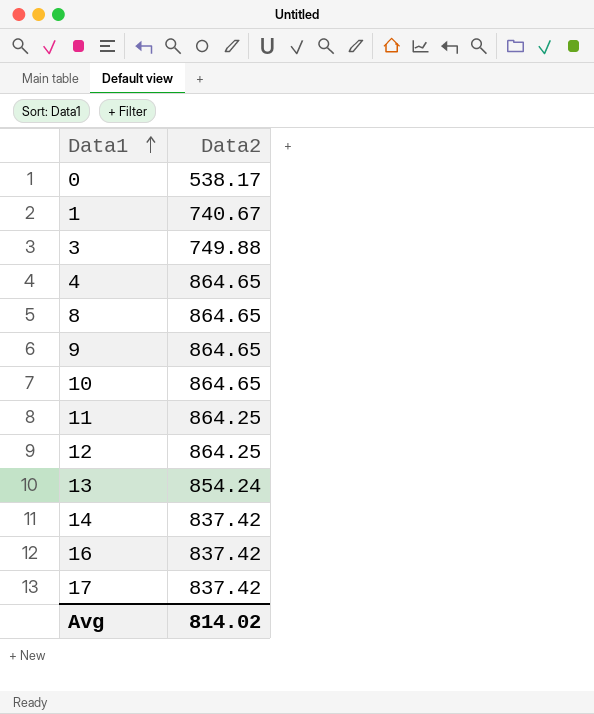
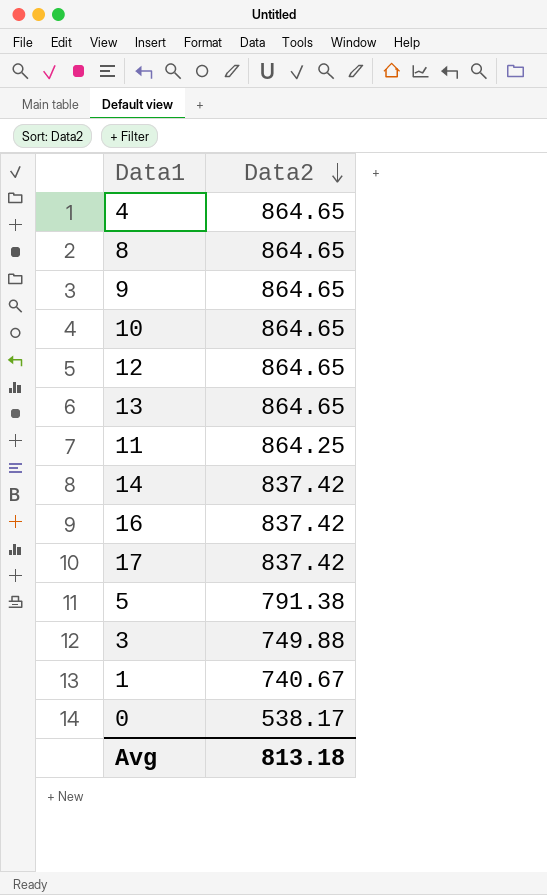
row order: Data1 ascending -> Data2 descending
12 | Data2: 864.25 -> 864.65
13 | Data2: 854.24 -> 864.65
row 5: none -> 791.38
Avg | Data2: 814.02 -> 813.18

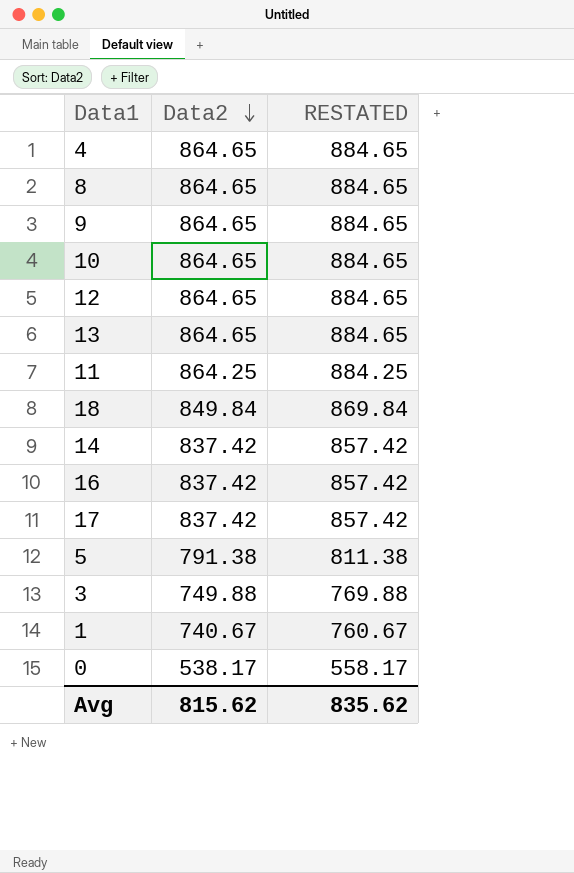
column RESTATED | formula: none -> [Data2] + 20
row 18: none -> 849.84 | 869.84
Avg | Data2: 813.18 -> 815.62

